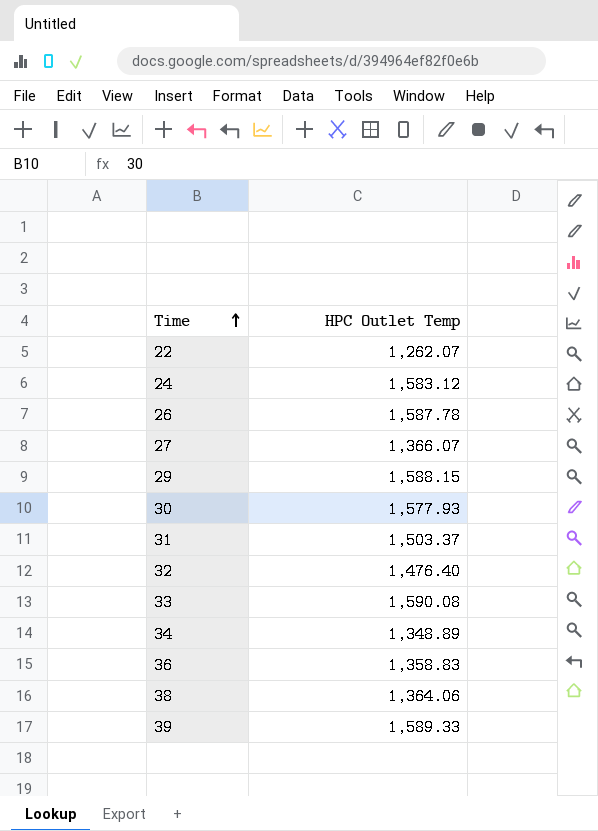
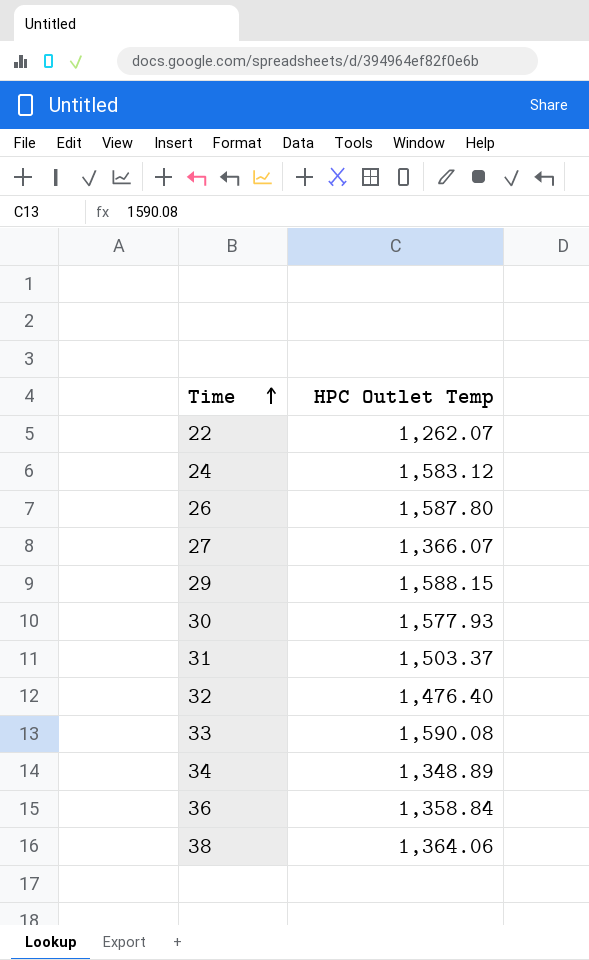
row 39: 1,589.33 -> none
26 | HPC Outlet Temp: 1,587.78 -> 1,587.80
36 | HPC Outlet Temp: 1,358.83 -> 1,358.84

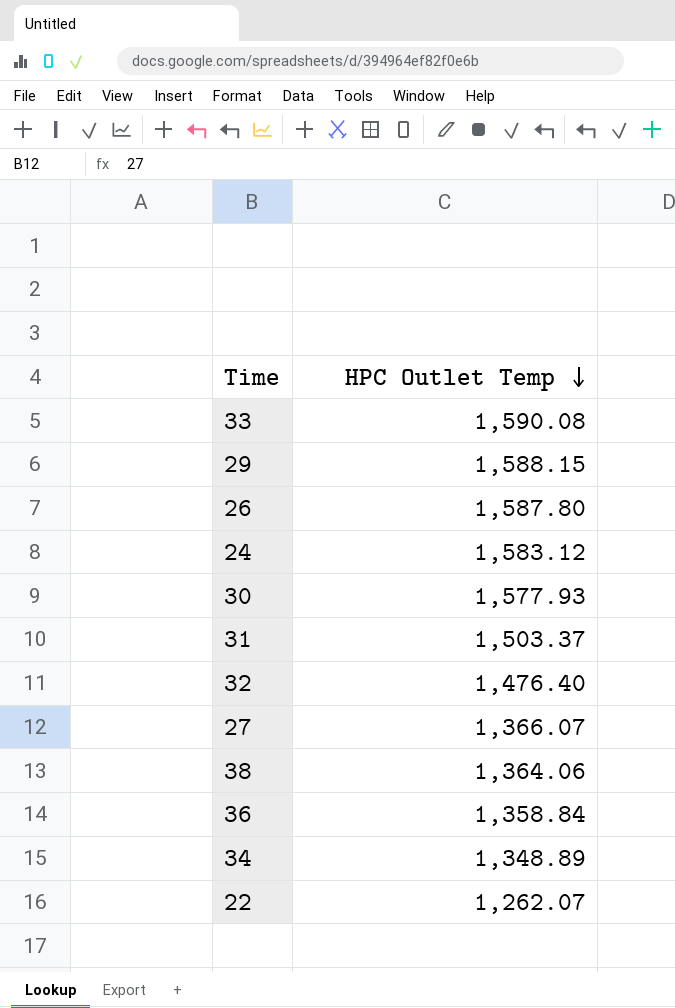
row order: Time ascending -> HPC Outlet Temp descending

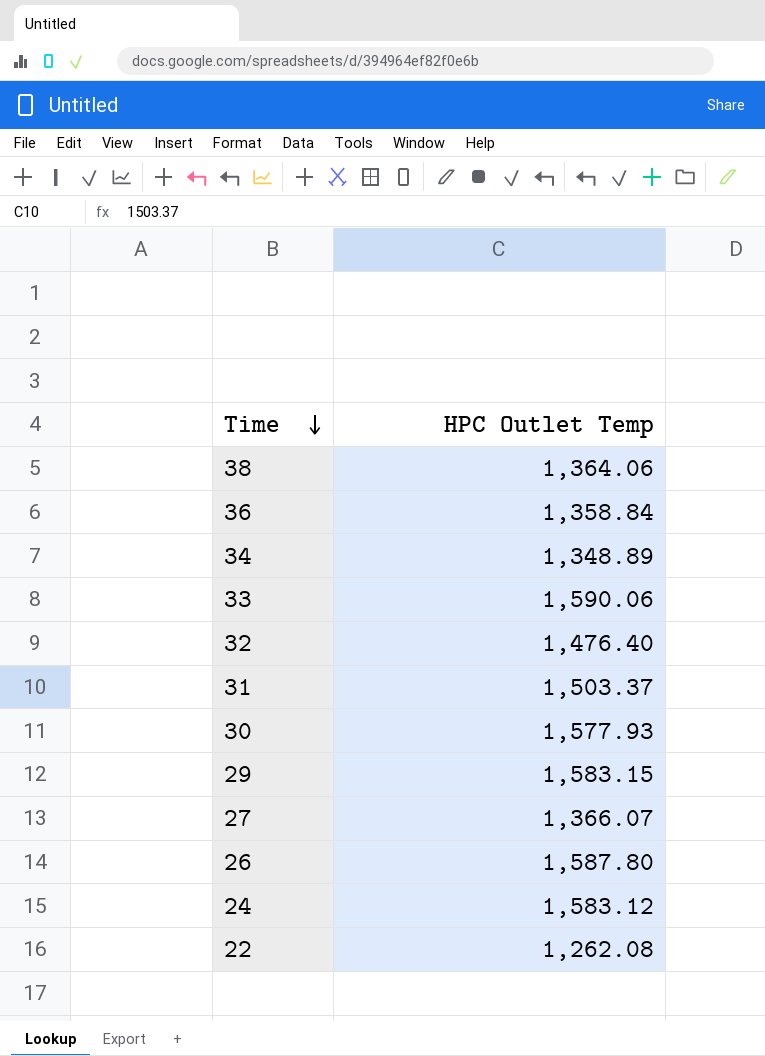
row order: HPC Outlet Temp descending -> Time descending
33 | HPC Outlet Temp: 1,590.08 -> 1,590.06
29 | HPC Outlet Temp: 1,588.15 -> 1,583.15
22 | HPC Outlet Temp: 1,262.07 -> 1,262.08

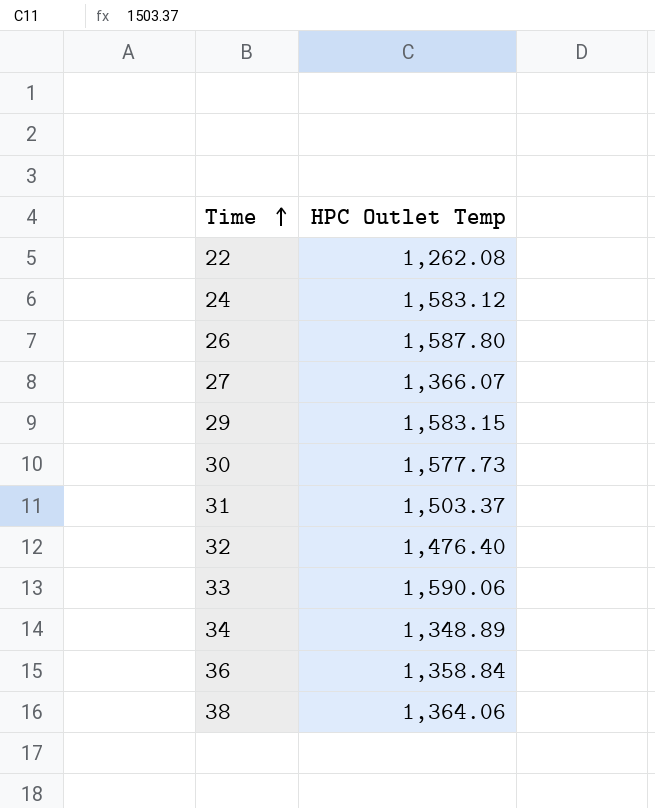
row order: Time descending -> Time ascending
30 | HPC Outlet Temp: 1,577.93 -> 1,577.73

